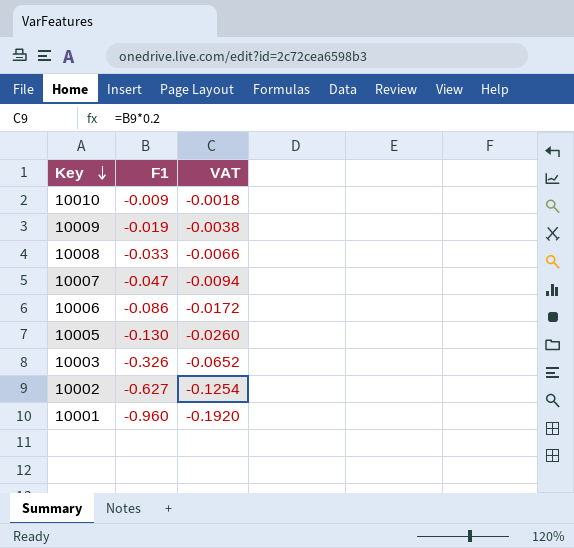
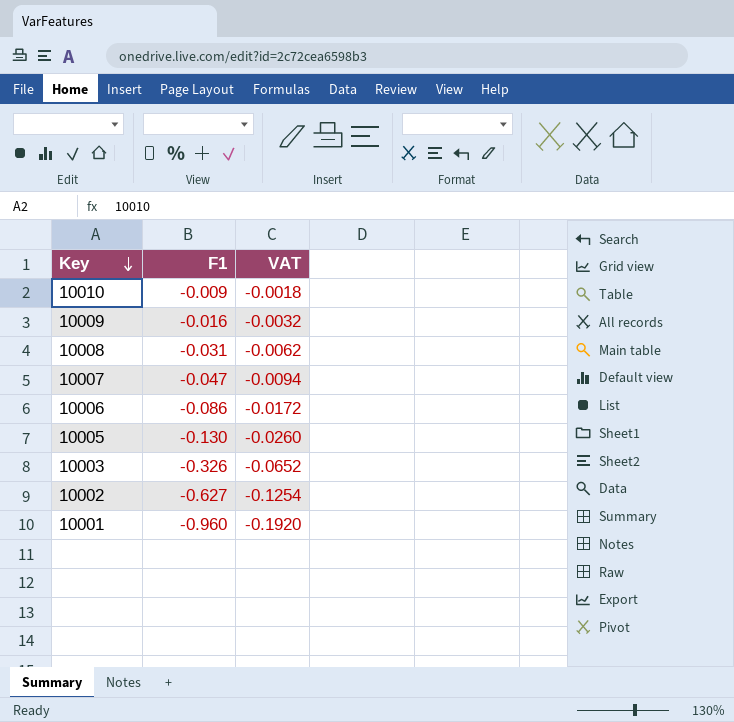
10009 | F1: -0.019 -> -0.016
10009 | VAT: -0.0038 -> -0.0032
10008 | F1: -0.033 -> -0.031
10008 | VAT: -0.0066 -> -0.0062

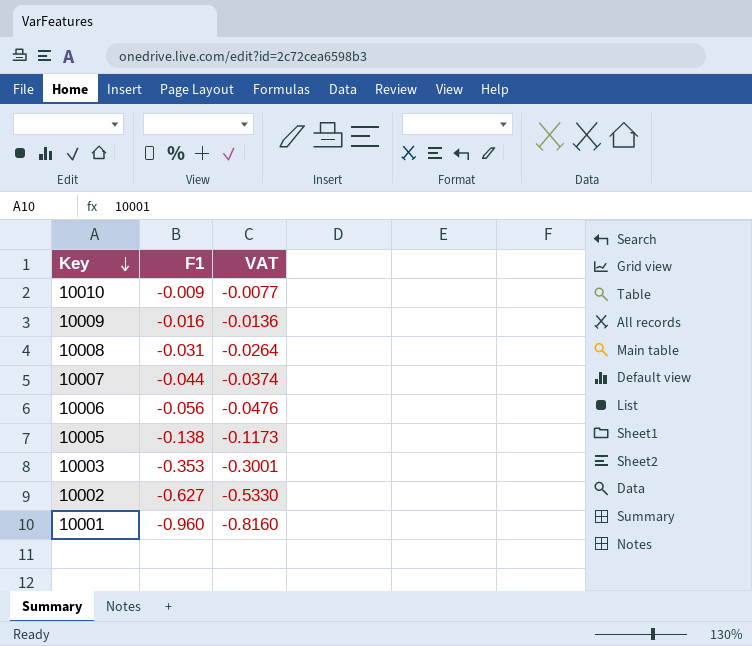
column VAT | formula: [F1] * 0.2 -> [F1] * 0.85
10007 | F1: -0.047 -> -0.044
10006 | F1: -0.086 -> -0.056
10005 | F1: -0.130 -> -0.138
10003 | F1: -0.326 -> -0.353

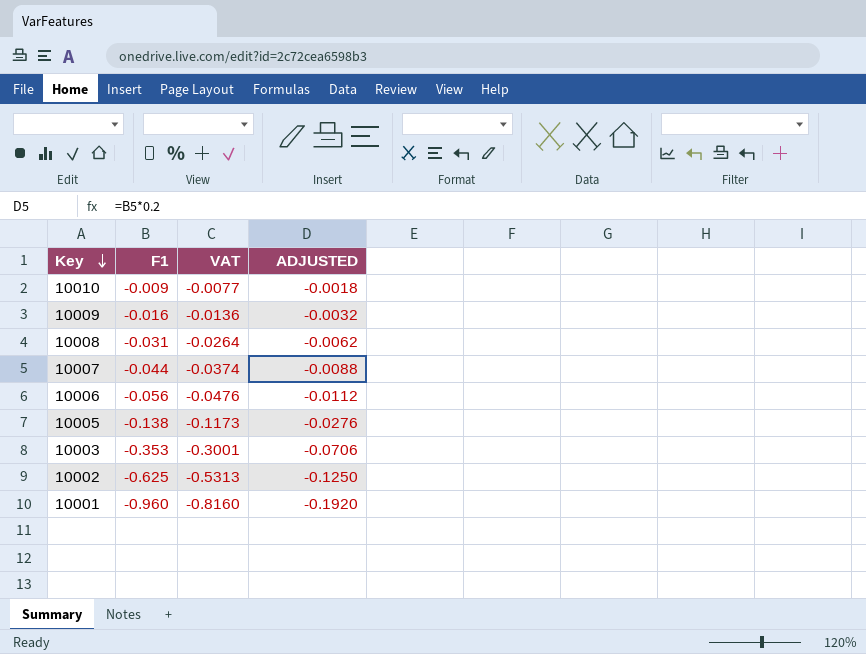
column ADJUSTED | formula: none -> [F1] * 0.2
10002 | F1: -0.627 -> -0.625
10002 | VAT: -0.5330 -> -0.5313

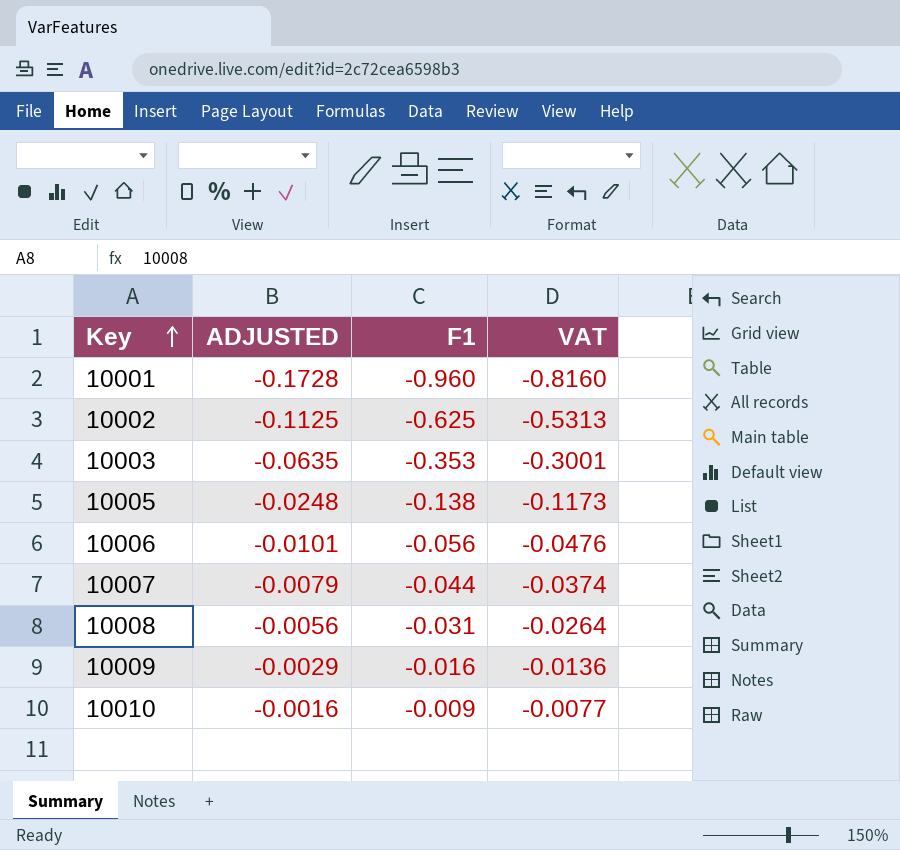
row order: Key descending -> Key ascending
column ADJUSTED | formula: [F1] * 0.2 -> [F1] * 0.18
column ADJUSTED | position: 4 -> 2

